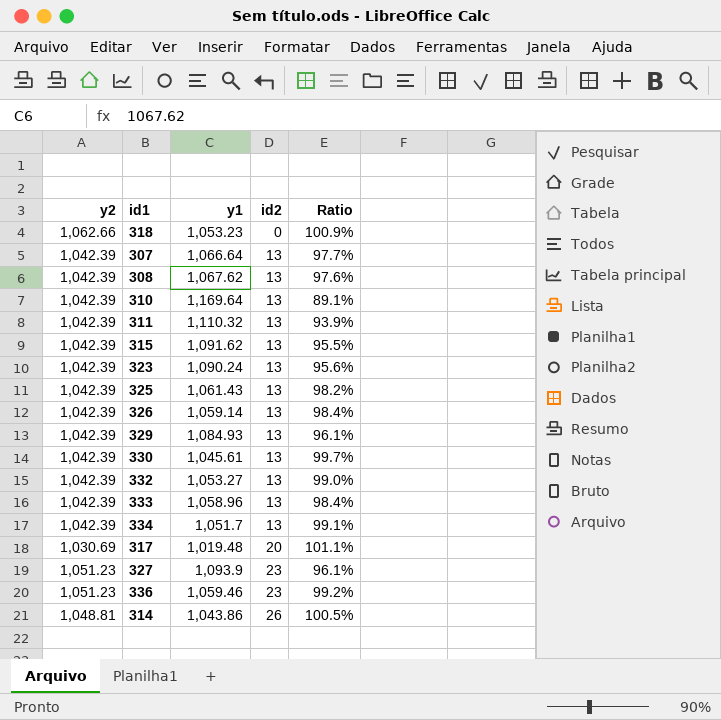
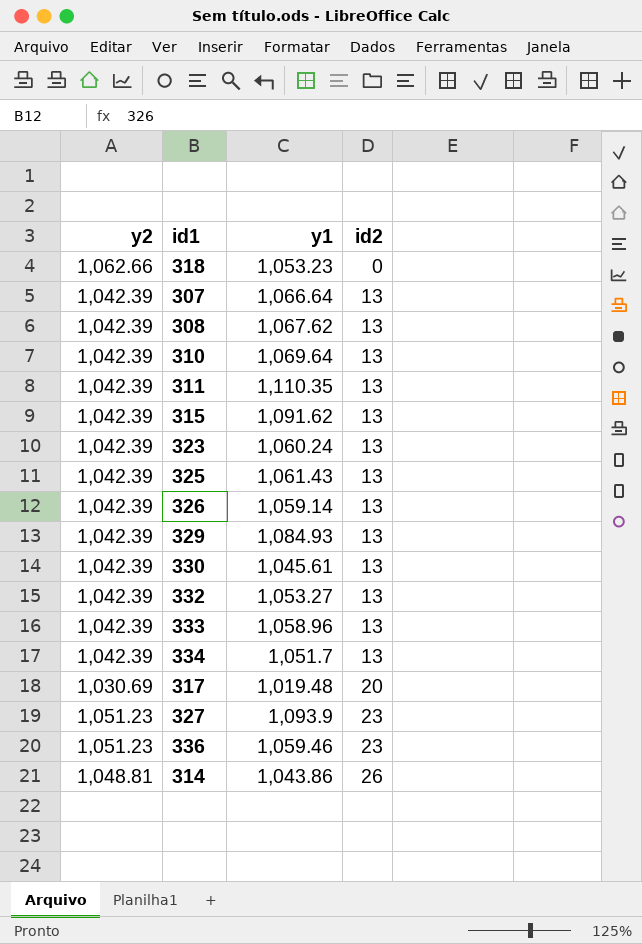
column Ratio | formula: [y2] / [y1] -> none
310 | y1: 1,169.64 -> 1,069.64
311 | y1: 1,110.32 -> 1,110.35
323 | y1: 1,090.24 -> 1,060.24

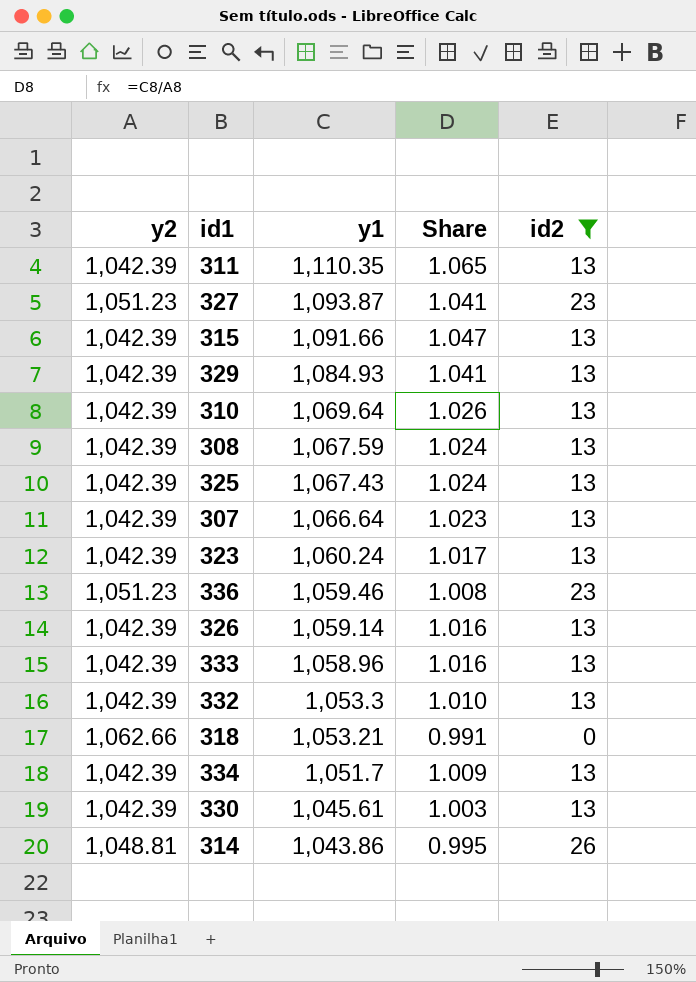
filter: none -> id2 != 20
row order: id2 ascending -> y1 descending
column Share | formula: none -> [y1] / [y2]
327 | y1: 1,093.9 -> 1,093.87
315 | y1: 1,091.62 -> 1,091.66
308 | y1: 1,067.62 -> 1,067.59
325 | y1: 1,061.43 -> 1,067.43
332 | y1: 1,053.27 -> 1,053.3
318 | y1: 1,053.23 -> 1,053.21

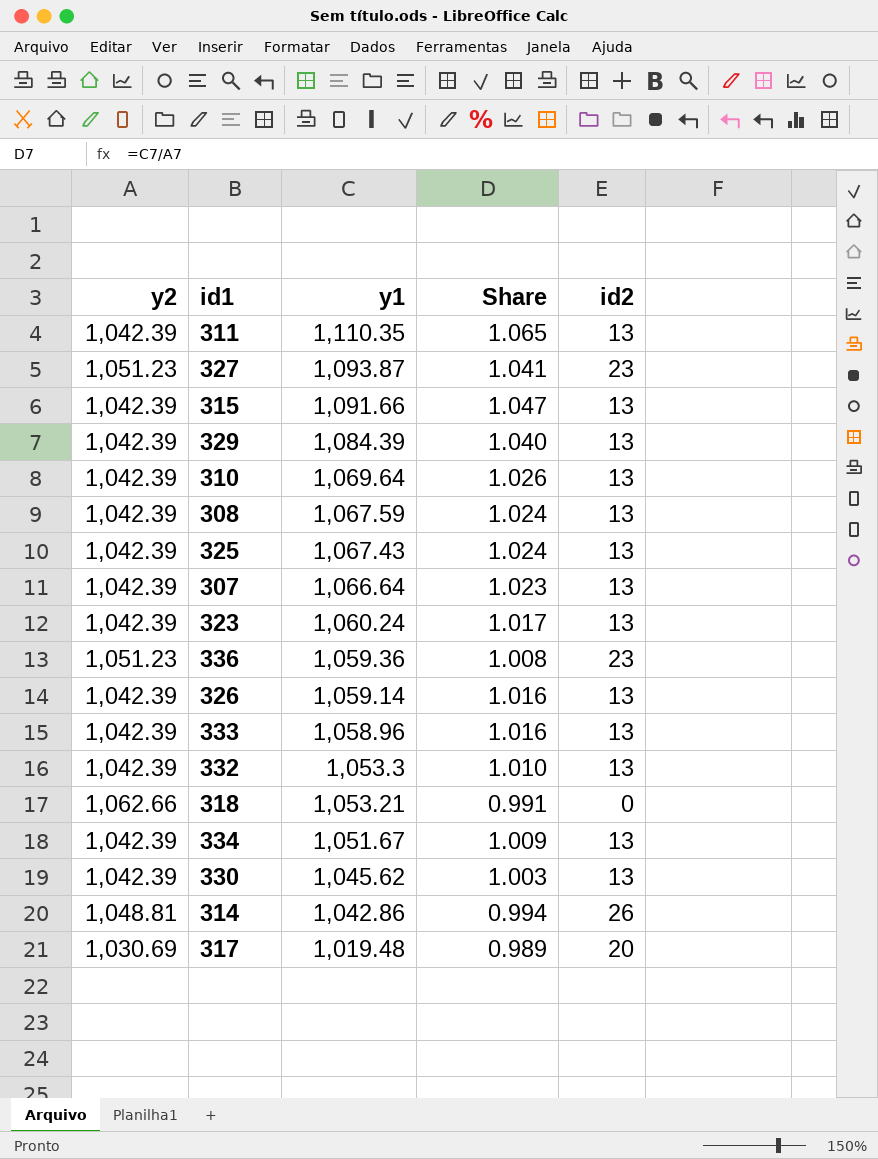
filter: id2 != 20 -> none
329 | y1: 1,084.93 -> 1,084.39
329 | Share: 1.041 -> 1.040
336 | y1: 1,059.46 -> 1,059.36
334 | y1: 1,051.7 -> 1,051.67
330 | y1: 1,045.61 -> 1,045.62
314 | y1: 1,043.86 -> 1,042.86
314 | Share: 0.995 -> 0.994

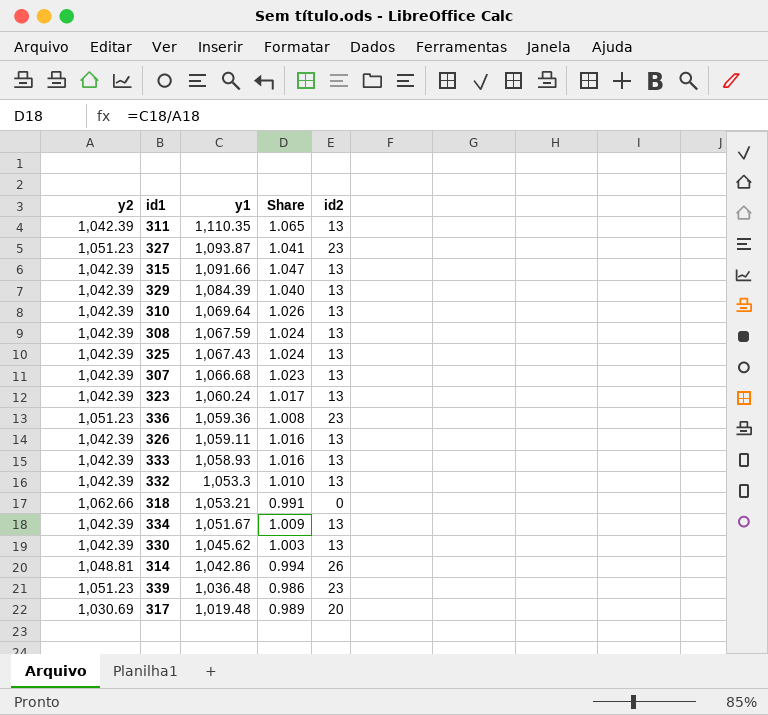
307 | y1: 1,066.64 -> 1,066.68
326 | y1: 1,059.14 -> 1,059.11
333 | y1: 1,058.96 -> 1,058.93
row 339: none -> 1,051.23 | 1,036.48 | 0.986 | 23

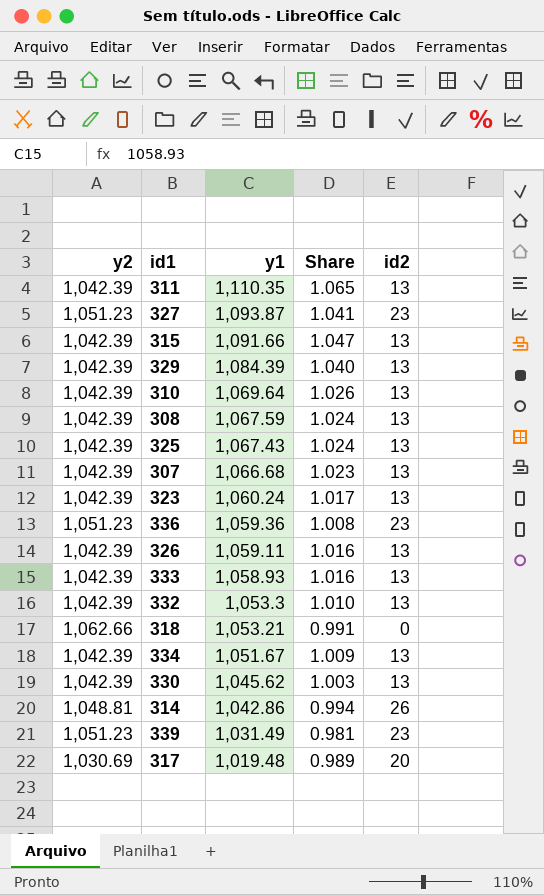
339 | y1: 1,036.48 -> 1,031.49
339 | Share: 0.986 -> 0.981

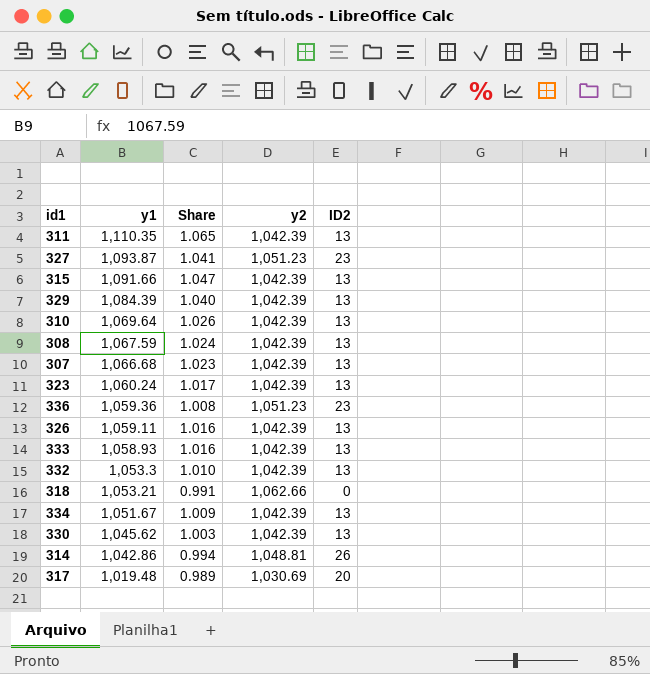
column y2 | position: 1 -> 4
column name: id2 -> ID2
row 325: 1,042.39 | 1,067.43 | 1.024 | 13 -> none
row 339: 1,051.23 | 1,031.49 | 0.981 | 23 -> none

